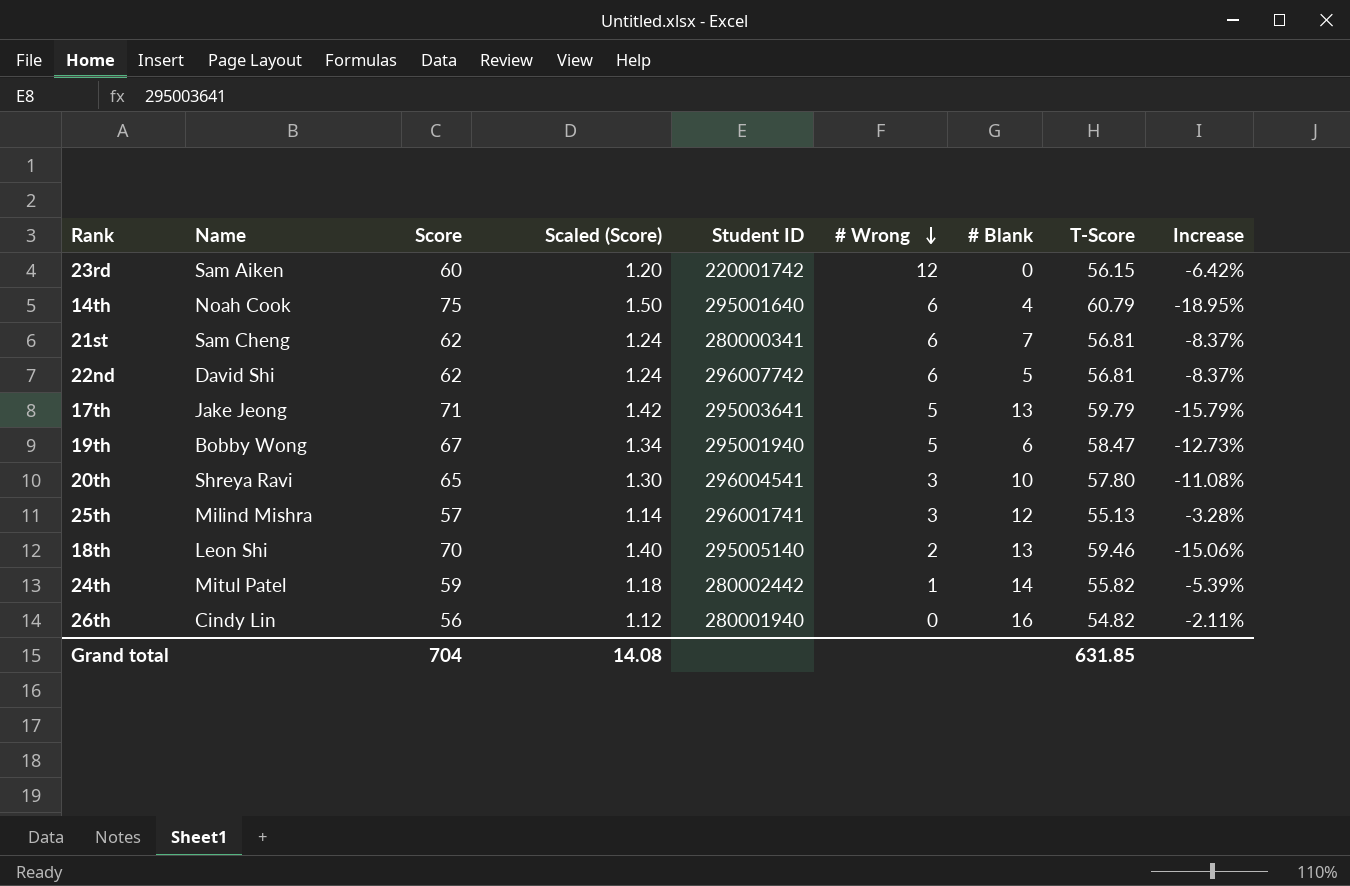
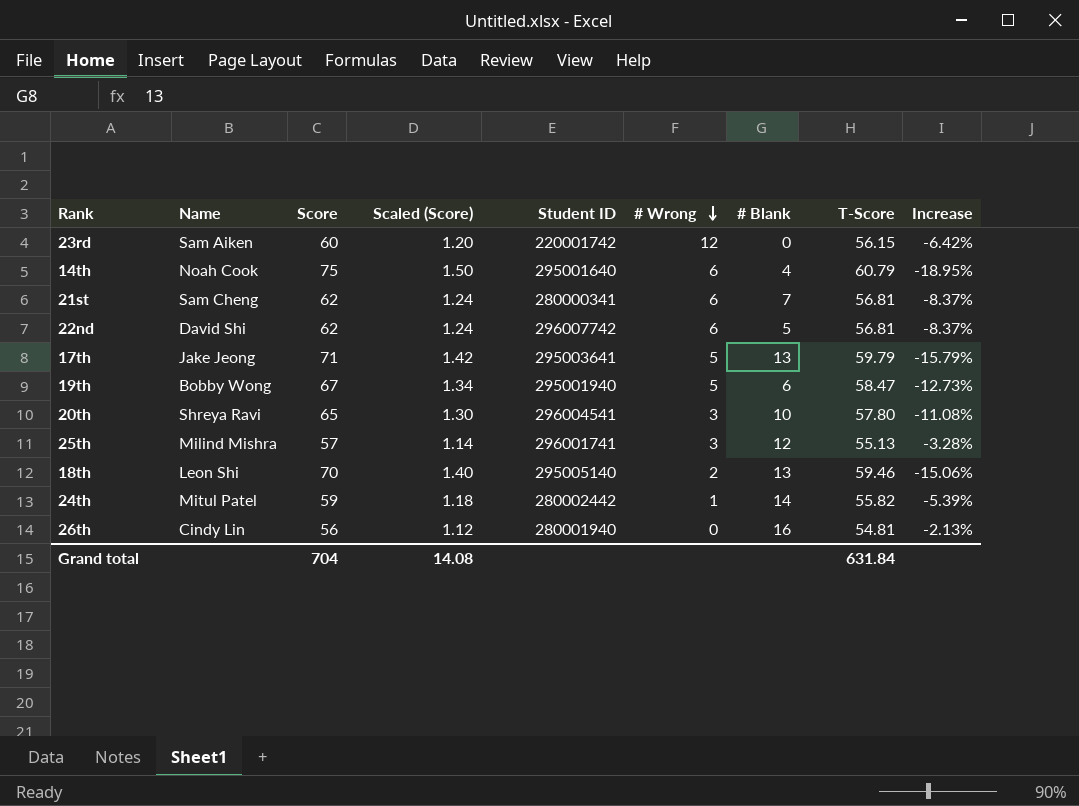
26th | T-Score: 54.82 -> 54.81
26th | Increase: -2.11% -> -2.13%
Grand total | T-Score: 631.85 -> 631.84

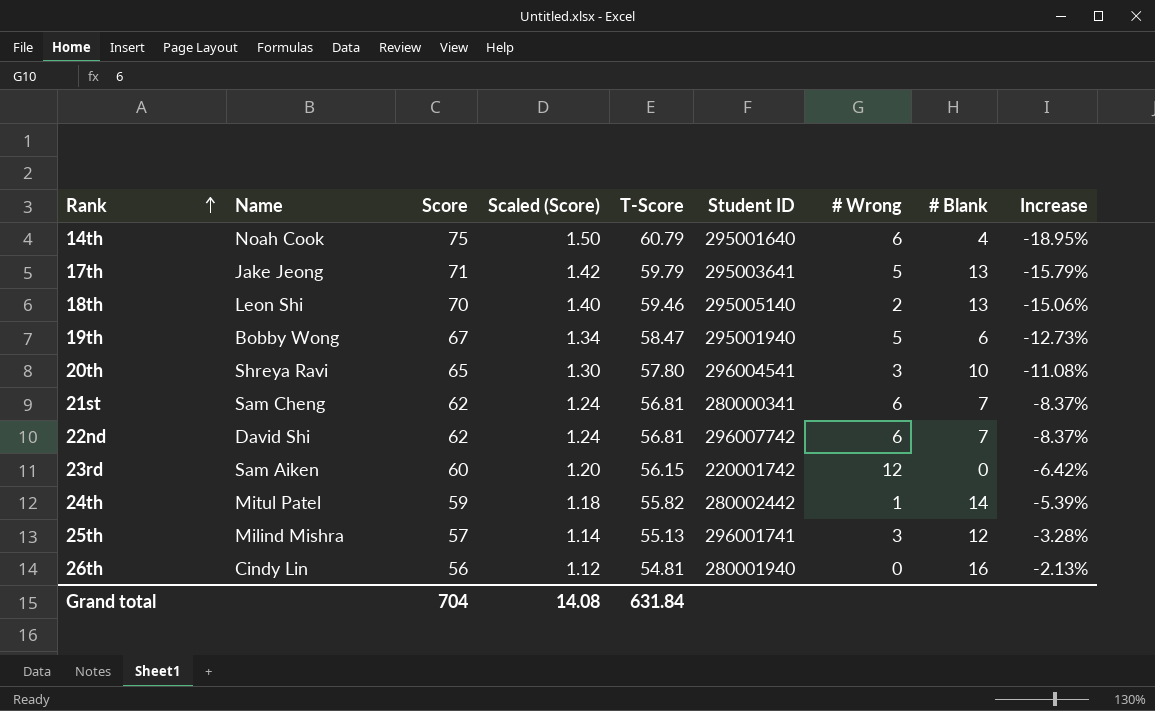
row order: # Wrong descending -> Rank ascending
column T-Score | position: 8 -> 5
22nd | # Blank: 5 -> 7

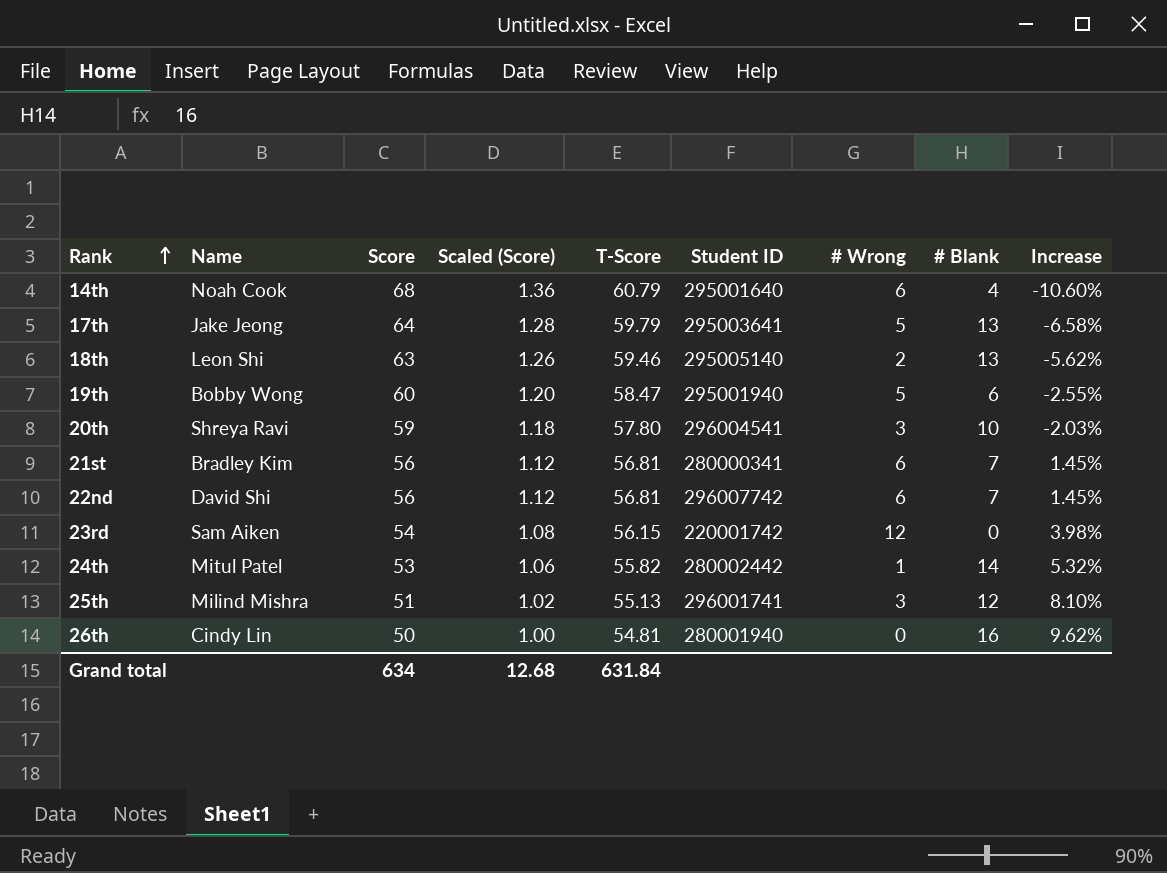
14th | Score: 75 -> 68
14th | Scaled (Score): 1.50 -> 1.36
14th | Increase: -18.95% -> -10.60%
17th | Score: 71 -> 64
17th | Scaled (Score): 1.42 -> 1.28
17th | Increase: -15.79% -> -6.58%
18th | Score: 70 -> 63
18th | Scaled (Score): 1.40 -> 1.26
18th | Increase: -15.06% -> -5.62%
19th | Score: 67 -> 60
19th | Scaled (Score): 1.34 -> 1.20
19th | Increase: -12.73% -> -2.55%
20th | Score: 65 -> 59
20th | Scaled (Score): 1.30 -> 1.18
20th | Increase: -11.08% -> -2.03%
21st | Name: Sam Cheng -> Bradley Kim
21st | Score: 62 -> 56
21st | Scaled (Score): 1.24 -> 1.12
21st | Increase: -8.37% -> 1.45%
22nd | Score: 62 -> 56
22nd | Scaled (Score): 1.24 -> 1.12
22nd | Increase: -8.37% -> 1.45%
23rd | Score: 60 -> 54
23rd | Scaled (Score): 1.20 -> 1.08
23rd | Increase: -6.42% -> 3.98%
24th | Score: 59 -> 53
24th | Scaled (Score): 1.18 -> 1.06
24th | Increase: -5.39% -> 5.32%
25th | Score: 57 -> 51
25th | Scaled (Score): 1.14 -> 1.02
25th | Increase: -3.28% -> 8.10%
26th | Score: 56 -> 50
26th | Scaled (Score): 1.12 -> 1.00
26th | Increase: -2.13% -> 9.62%
Grand total | Score: 704 -> 634
Grand total | Scaled (Score): 14.08 -> 12.68

